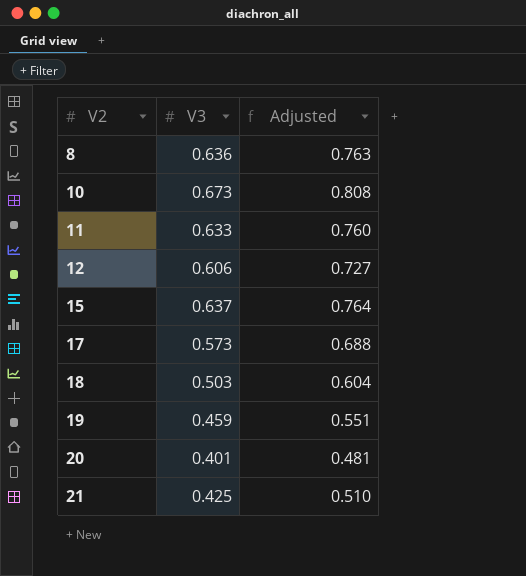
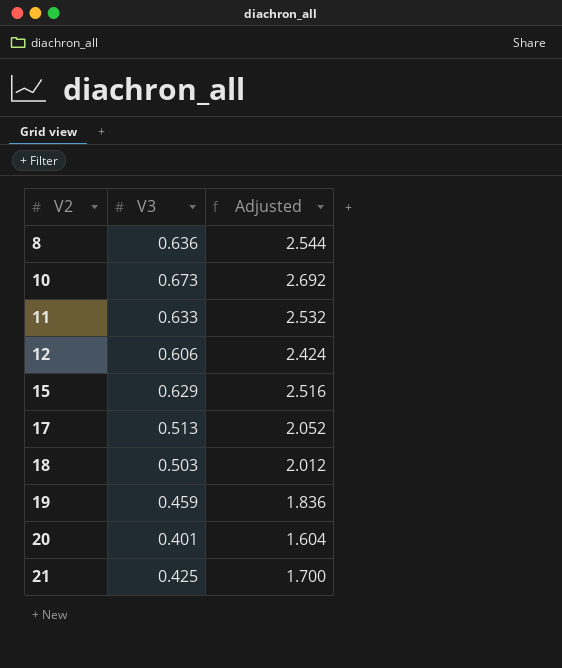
column Adjusted | formula: [V3] * 1.2 -> [V3] * 4
15 | V3: 0.637 -> 0.629
17 | V3: 0.573 -> 0.513

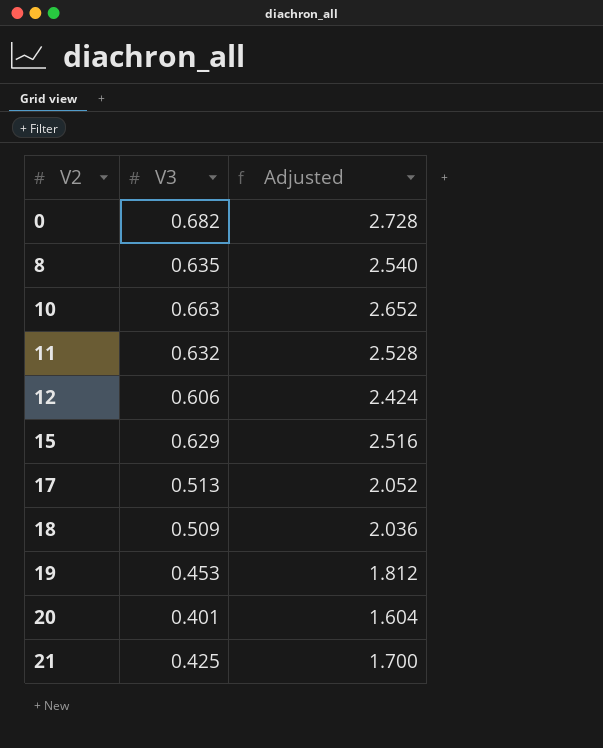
row 0: none -> 0.682 | 2.728
8 | V3: 0.636 -> 0.635
8 | Adjusted: 2.544 -> 2.540
10 | V3: 0.673 -> 0.663
10 | Adjusted: 2.692 -> 2.652
11 | V3: 0.633 -> 0.632
11 | Adjusted: 2.532 -> 2.528
18 | V3: 0.503 -> 0.509
18 | Adjusted: 2.012 -> 2.036
19 | V3: 0.459 -> 0.453
19 | Adjusted: 1.836 -> 1.812

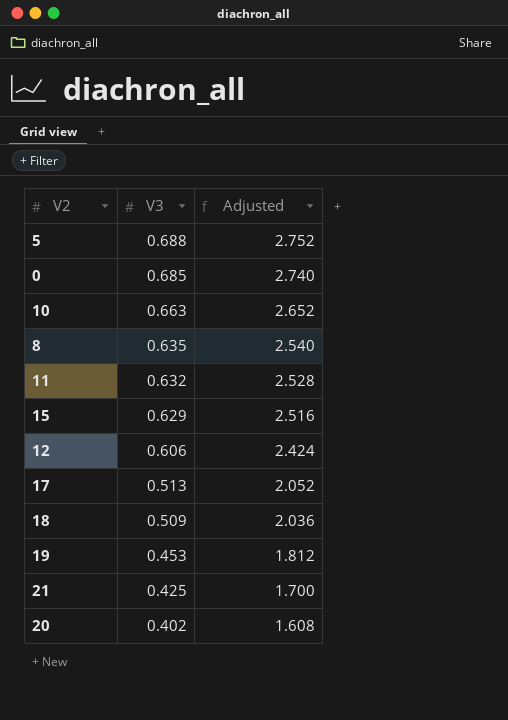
row order: V2 ascending -> V3 descending
row 5: none -> 0.688 | 2.752
0 | V3: 0.682 -> 0.685
0 | Adjusted: 2.728 -> 2.740
20 | V3: 0.401 -> 0.402
20 | Adjusted: 1.604 -> 1.608

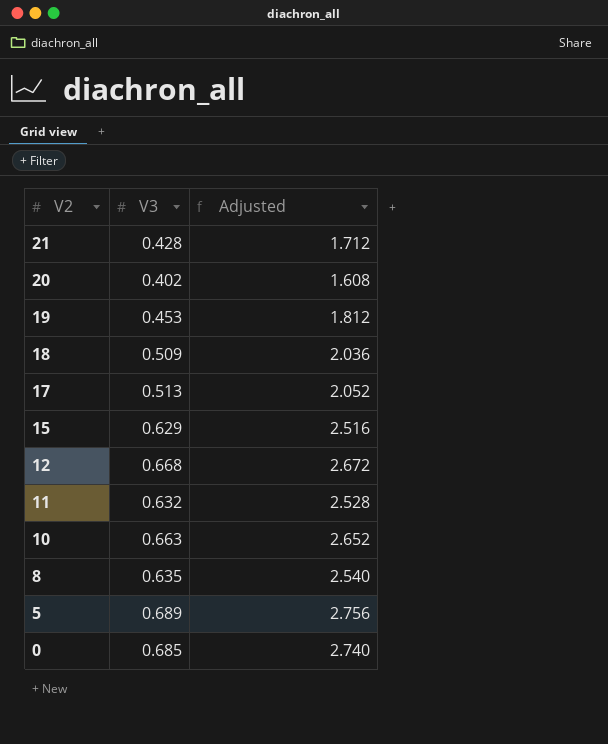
row order: V3 descending -> V2 descending
21 | V3: 0.425 -> 0.428
21 | Adjusted: 1.700 -> 1.712
12 | V3: 0.606 -> 0.668
12 | Adjusted: 2.424 -> 2.672
5 | V3: 0.688 -> 0.689
5 | Adjusted: 2.752 -> 2.756

